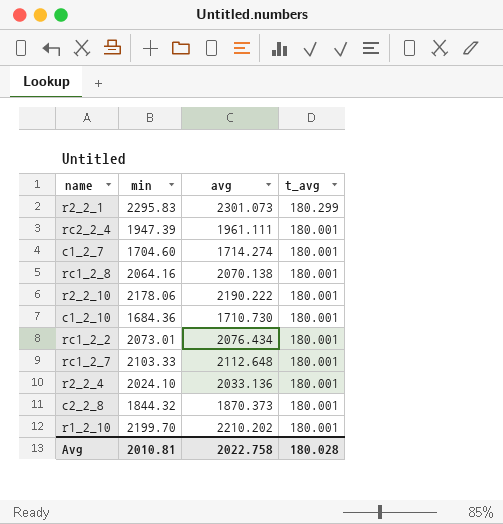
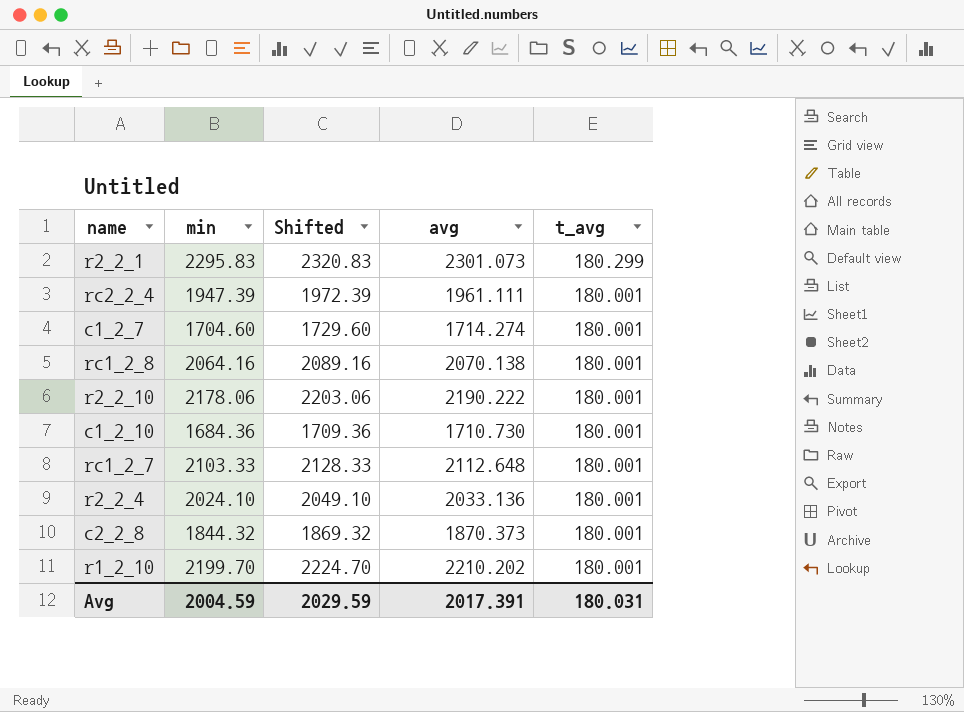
column Shifted | formula: none -> [min] + 25
row rc1_2_2: 2073.01 | 2076.434 | 180.001 -> none
Avg | min: 2010.81 -> 2004.59
Avg | avg: 2022.758 -> 2017.391
Avg | t_avg: 180.028 -> 180.031

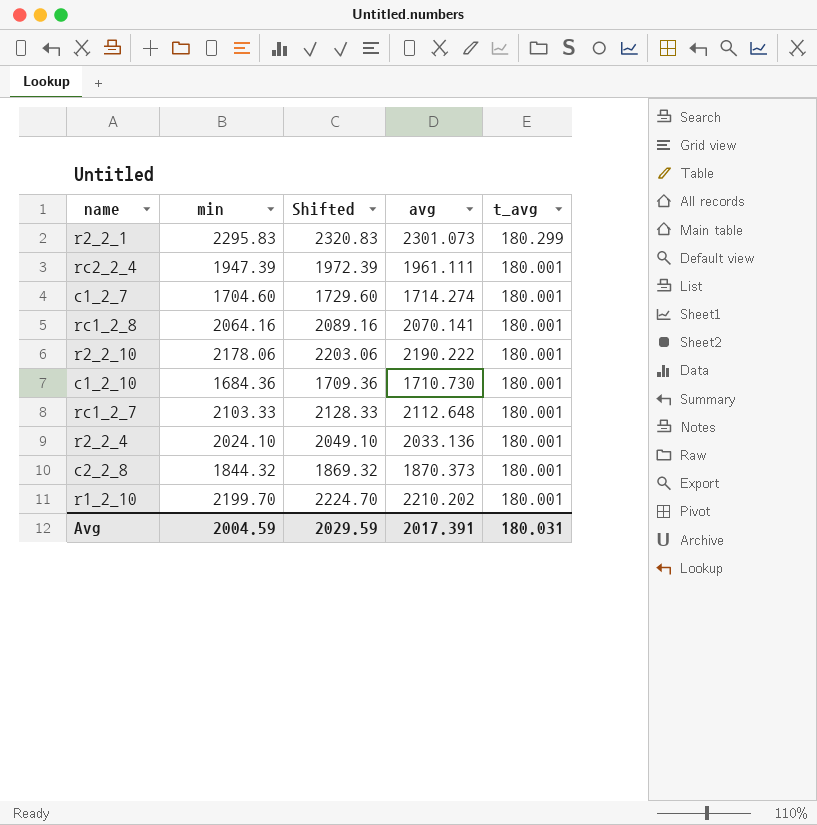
rc1_2_8 | avg: 2070.138 -> 2070.141

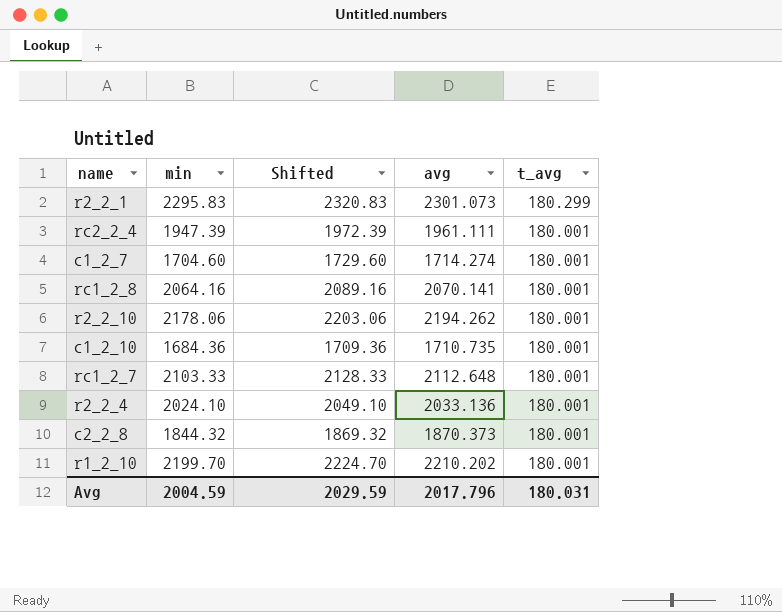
r2_2_10 | avg: 2190.222 -> 2194.262
c1_2_10 | avg: 1710.730 -> 1710.735
Avg | avg: 2017.391 -> 2017.796

